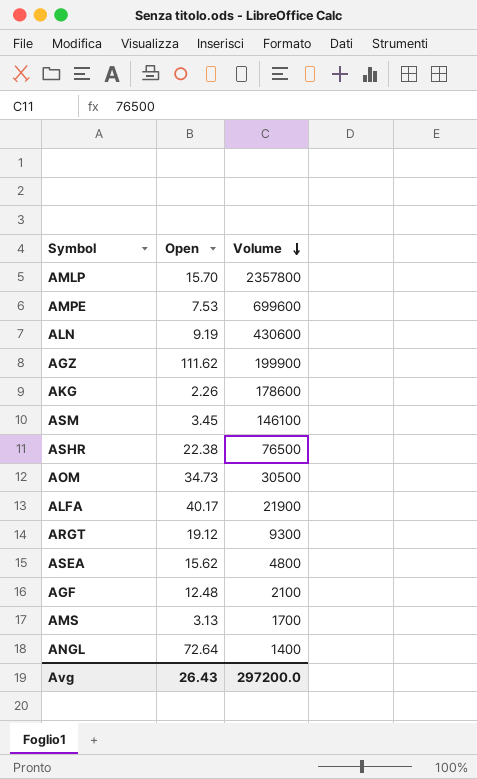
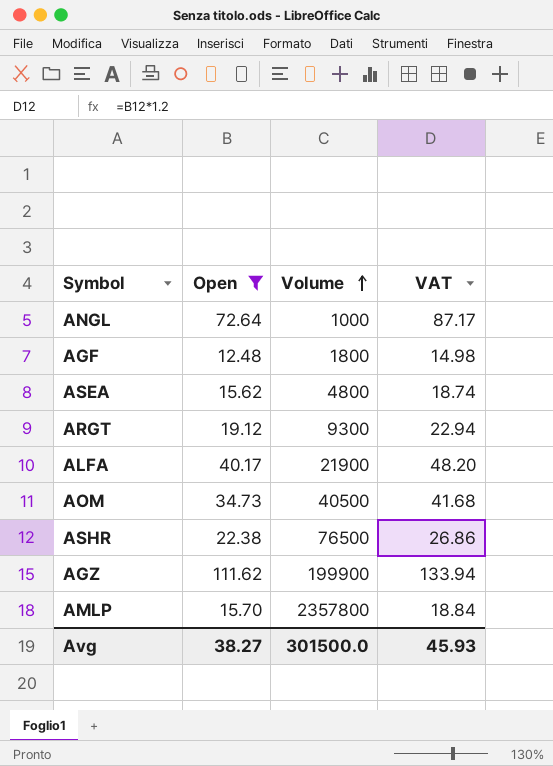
filter: none -> Open >= 12.48
row order: Volume descending -> Volume ascending
column VAT | formula: none -> [Open] * 1.2
ANGL | Volume: 1400 -> 1000
AGF | Volume: 2100 -> 1800
AOM | Volume: 30500 -> 40500
Avg | Open: 26.43 -> 38.27
Avg | Volume: 297200.0 -> 301500.0

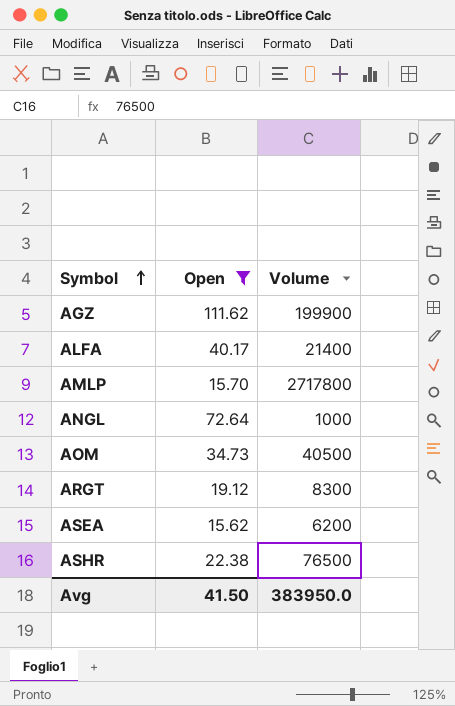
row order: Volume ascending -> Symbol ascending
column VAT | formula: [Open] * 1.2 -> none
row AGF: 12.48 | 1800 | 14.98 -> none
ALFA | Volume: 21900 -> 21400
AMLP | Volume: 2357800 -> 2717800
ARGT | Volume: 9300 -> 8300
ASEA | Volume: 4800 -> 6200
Avg | Open: 38.27 -> 41.50
Avg | Volume: 301500.0 -> 383950.0

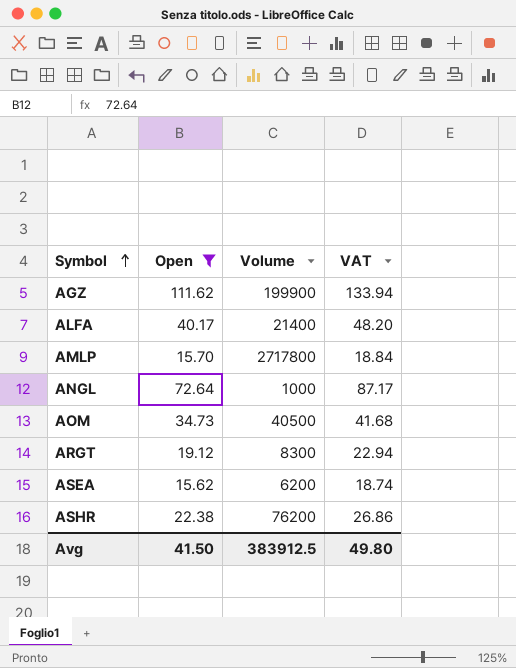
column VAT | formula: none -> [Open] * 1.2
ASHR | Volume: 76500 -> 76200
Avg | Volume: 383950.0 -> 383912.5

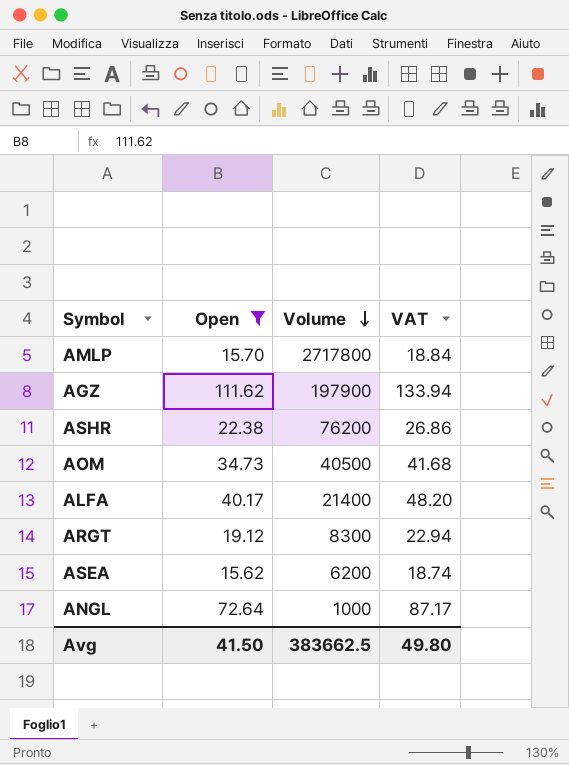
row order: Symbol ascending -> Volume descending
AGZ | Volume: 199900 -> 197900
Avg | Volume: 383912.5 -> 383662.5

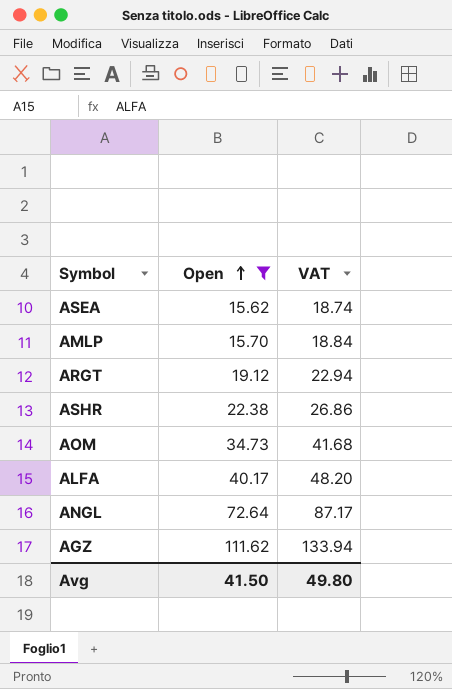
row order: Volume descending -> Open ascending
column Volume | position: 3 -> none

